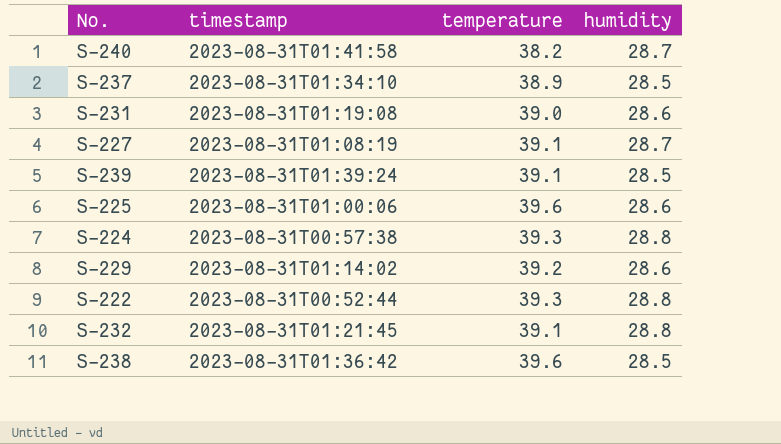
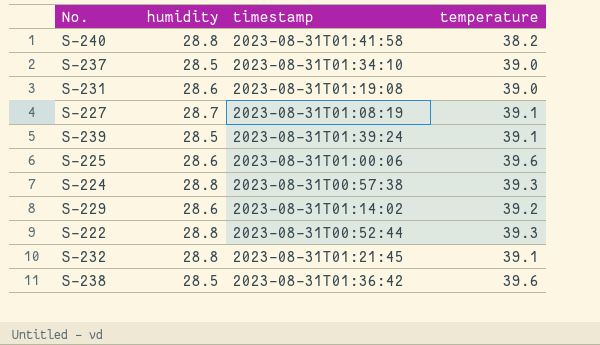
column humidity | position: 4 -> 2
S-240 | humidity: 28.7 -> 28.8
S-237 | temperature: 38.9 -> 39.0

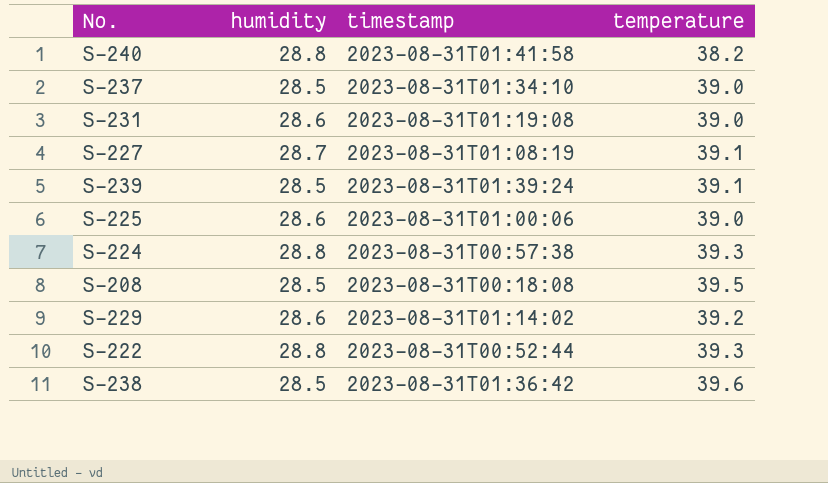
row S-232: 28.8 | 2023-08-31T01:21:45 | 39.1 -> none
S-225 | temperature: 39.6 -> 39.0
row S-208: none -> 28.5 | 2023-08-31T00:18:08 | 39.5

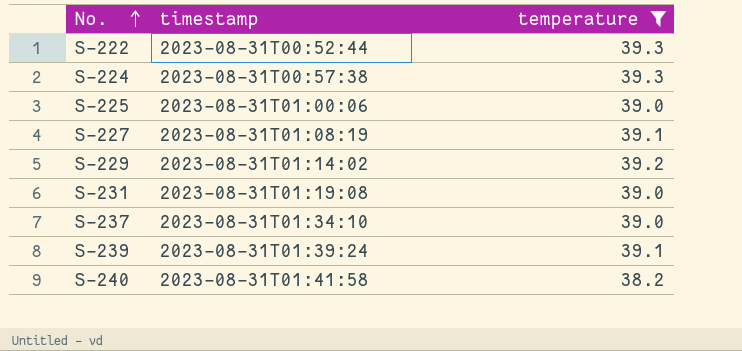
filter: none -> temperature <= 39.3
row order: none -> No. ascending
column humidity | position: 2 -> none

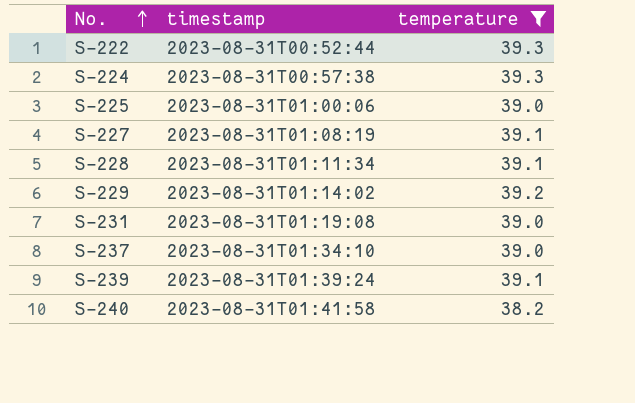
row S-228: none -> 2023-08-31T01:11:34 | 39.1

